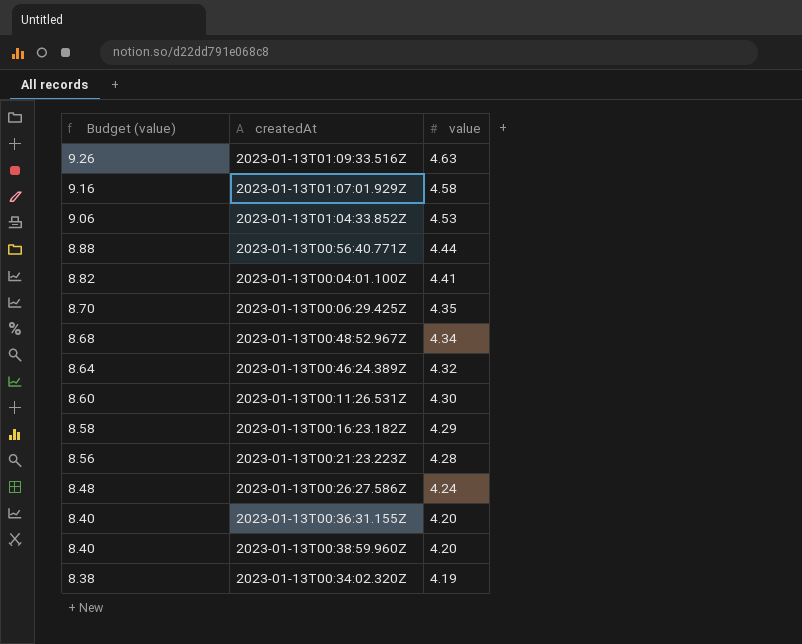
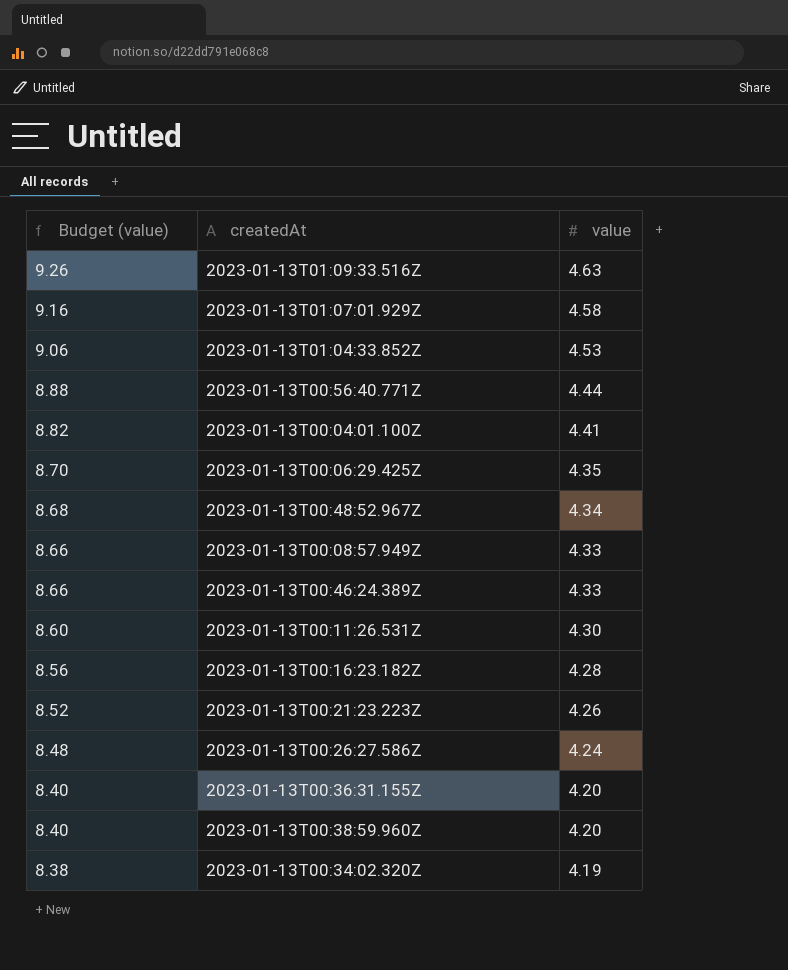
row 2023-01-13T00:08:57.949Z: none -> 8.66 | 4.33
2023-01-13T00:46:24.389Z | Budget (value): 8.64 -> 8.66
2023-01-13T00:46:24.389Z | value: 4.32 -> 4.33
2023-01-13T00:16:23.182Z | Budget (value): 8.58 -> 8.56
2023-01-13T00:16:23.182Z | value: 4.29 -> 4.28
2023-01-13T00:21:23.223Z | Budget (value): 8.56 -> 8.52
2023-01-13T00:21:23.223Z | value: 4.28 -> 4.26

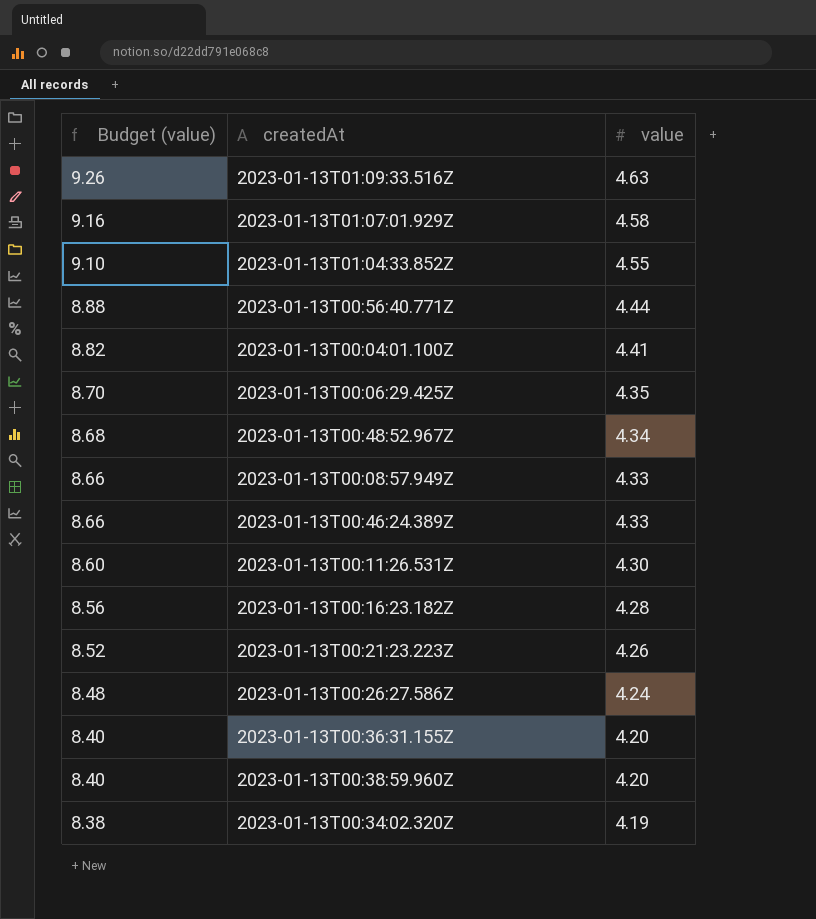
2023-01-13T01:04:33.852Z | Budget (value): 9.06 -> 9.10
2023-01-13T01:04:33.852Z | value: 4.53 -> 4.55

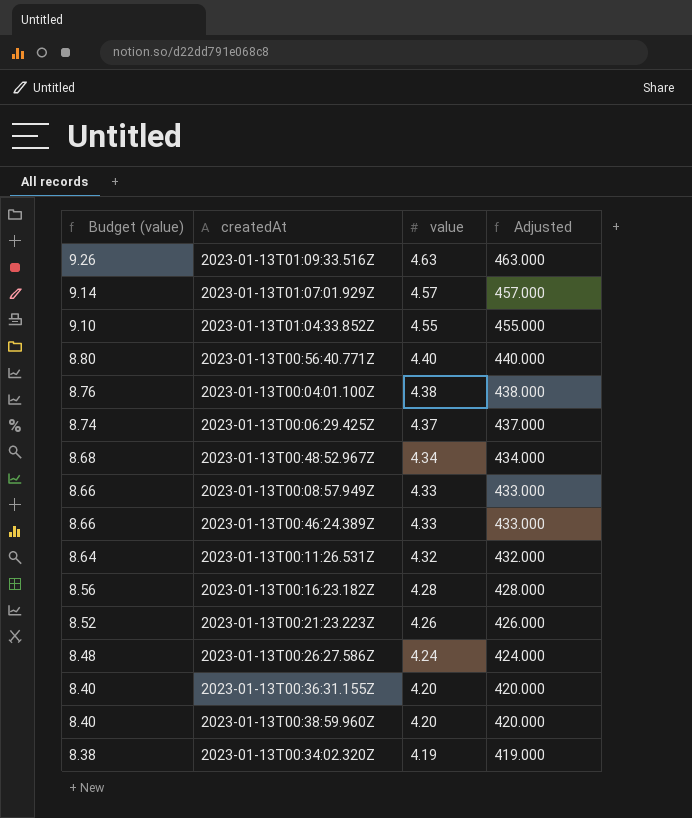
column Adjusted | formula: none -> [value] * 100
2023-01-13T01:07:01.929Z | Budget (value): 9.16 -> 9.14
2023-01-13T01:07:01.929Z | value: 4.58 -> 4.57
2023-01-13T00:56:40.771Z | Budget (value): 8.88 -> 8.80
2023-01-13T00:56:40.771Z | value: 4.44 -> 4.40
2023-01-13T00:04:01.100Z | Budget (value): 8.82 -> 8.76
2023-01-13T00:04:01.100Z | value: 4.41 -> 4.38
2023-01-13T00:06:29.425Z | Budget (value): 8.70 -> 8.74
2023-01-13T00:06:29.425Z | value: 4.35 -> 4.37
2023-01-13T00:11:26.531Z | Budget (value): 8.60 -> 8.64
2023-01-13T00:11:26.531Z | value: 4.30 -> 4.32

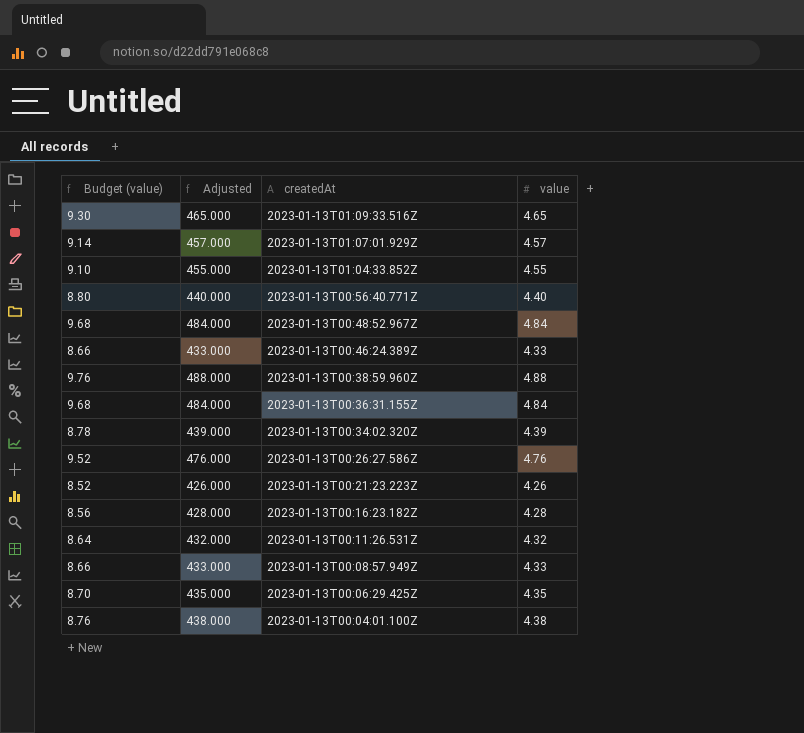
row order: Budget (value) descending -> createdAt descending
column Adjusted | position: 4 -> 2
2023-01-13T01:09:33.516Z | Budget (value): 9.26 -> 9.30
2023-01-13T01:09:33.516Z | Adjusted: 463.000 -> 465.000
2023-01-13T01:09:33.516Z | value: 4.63 -> 4.65
2023-01-13T00:48:52.967Z | Budget (value): 8.68 -> 9.68
2023-01-13T00:48:52.967Z | Adjusted: 434.000 -> 484.000
2023-01-13T00:48:52.967Z | value: 4.34 -> 4.84
2023-01-13T00:38:59.960Z | Budget (value): 8.40 -> 9.76
2023-01-13T00:38:59.960Z | Adjusted: 420.000 -> 488.000
2023-01-13T00:38:59.960Z | value: 4.20 -> 4.88
2023-01-13T00:36:31.155Z | Budget (value): 8.40 -> 9.68
2023-01-13T00:36:31.155Z | Adjusted: 420.000 -> 484.000
2023-01-13T00:36:31.155Z | value: 4.20 -> 4.84
2023-01-13T00:34:02.320Z | Budget (value): 8.38 -> 8.78
2023-01-13T00:34:02.320Z | Adjusted: 419.000 -> 439.000
2023-01-13T00:34:02.320Z | value: 4.19 -> 4.39
2023-01-13T00:26:27.586Z | Budget (value): 8.48 -> 9.52
2023-01-13T00:26:27.586Z | Adjusted: 424.000 -> 476.000
2023-01-13T00:26:27.586Z | value: 4.24 -> 4.76
2023-01-13T00:06:29.425Z | Budget (value): 8.74 -> 8.70
2023-01-13T00:06:29.425Z | Adjusted: 437.000 -> 435.000
2023-01-13T00:06:29.425Z | value: 4.37 -> 4.35

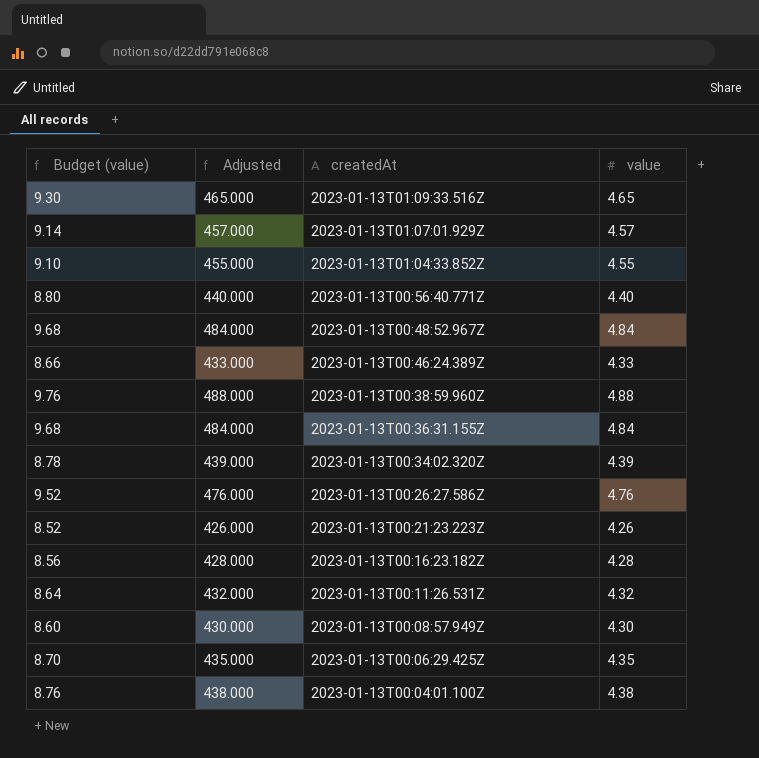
2023-01-13T00:08:57.949Z | Budget (value): 8.66 -> 8.60
2023-01-13T00:08:57.949Z | Adjusted: 433.000 -> 430.000
2023-01-13T00:08:57.949Z | value: 4.33 -> 4.30

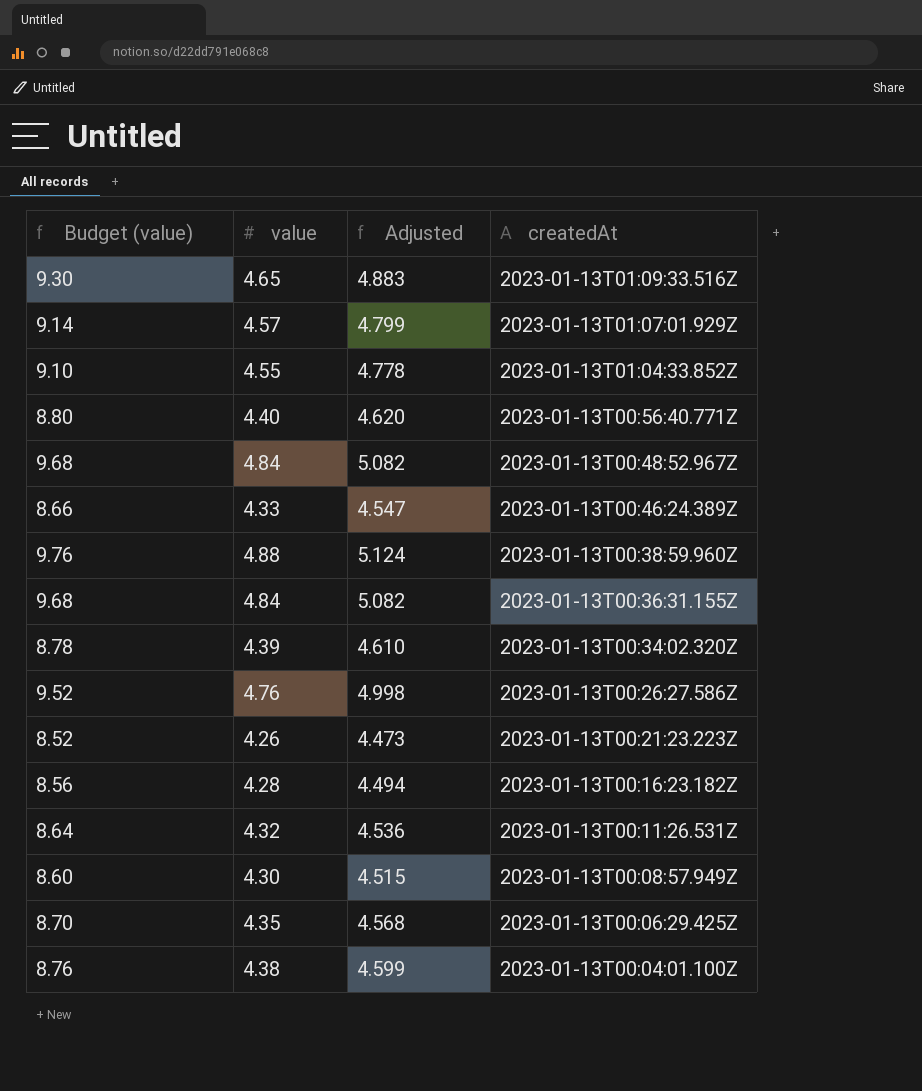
column value | position: 4 -> 2
column Adjusted | formula: [value] * 100 -> [value] * 1.05

